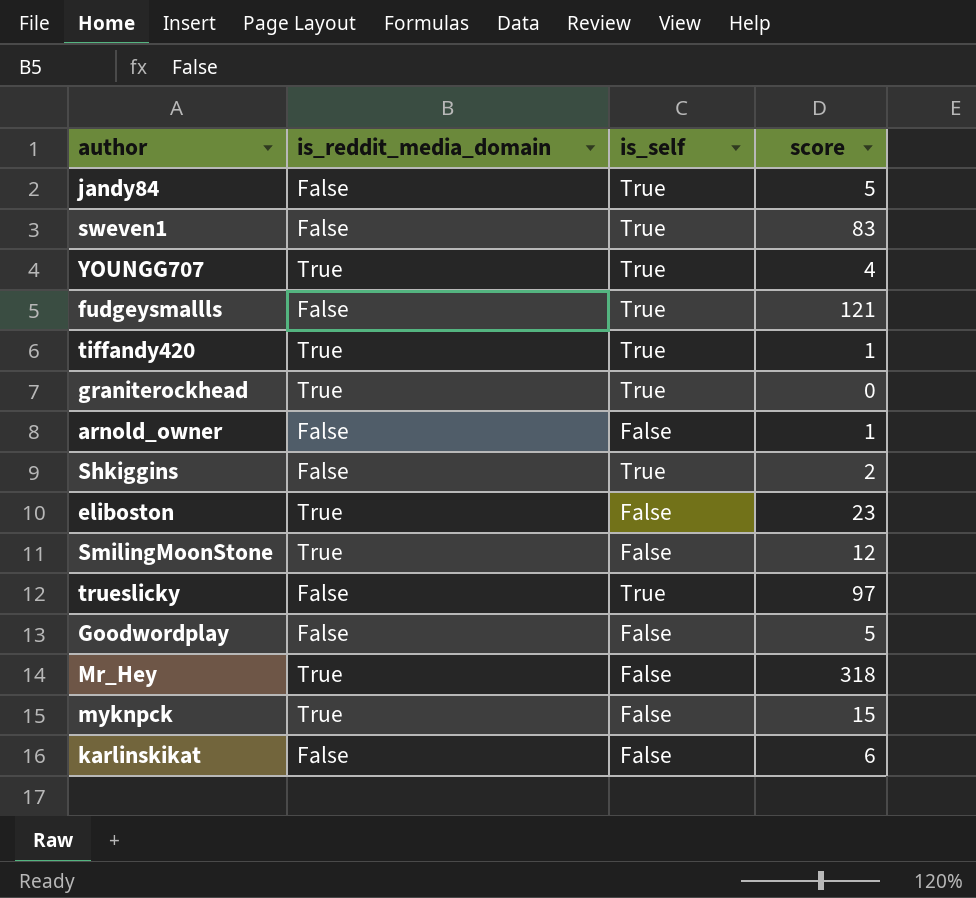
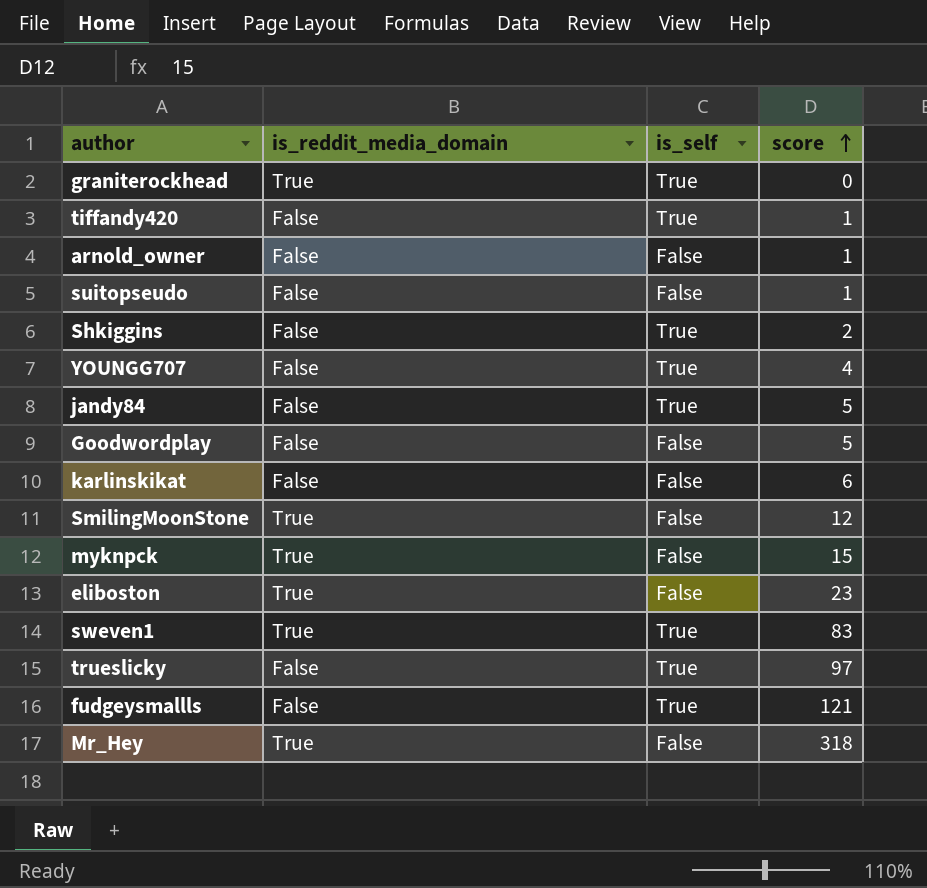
row order: none -> score ascending
tiffandy420 | is_reddit_media_domain: True -> False
row suitopseudo: none -> False | False | 1
YOUNGG707 | is_reddit_media_domain: True -> False
sweven1 | is_reddit_media_domain: False -> True

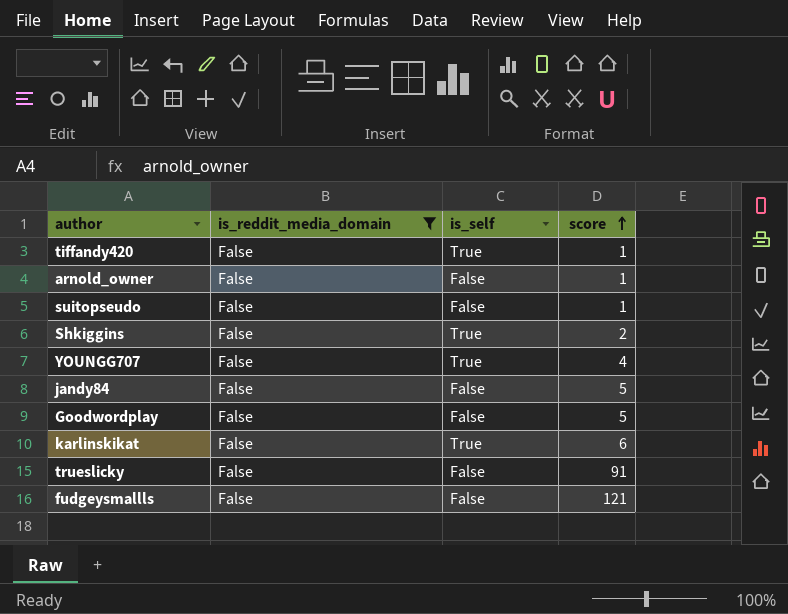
filter: none -> is_reddit_media_domain = False
jandy84 | is_self: True -> False
karlinskikat | is_self: False -> True
trueslicky | is_self: True -> False
trueslicky | score: 97 -> 91
fudgeysmallls | is_self: True -> False

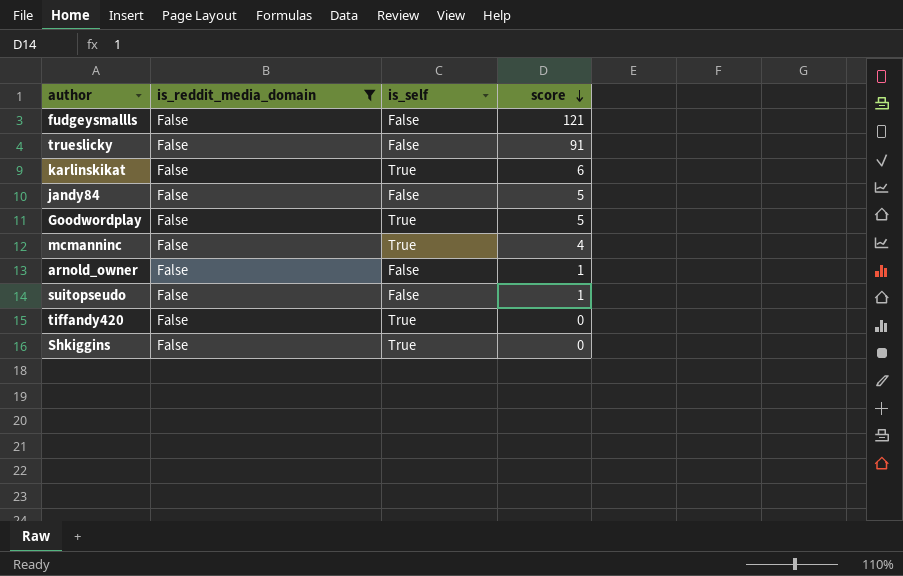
row order: score ascending -> score descending
row YOUNGG707: False | True | 4 -> none
Goodwordplay | is_self: False -> True
row mcmanninc: none -> False | True | 4
tiffandy420 | score: 1 -> 0
Shkiggins | score: 2 -> 0

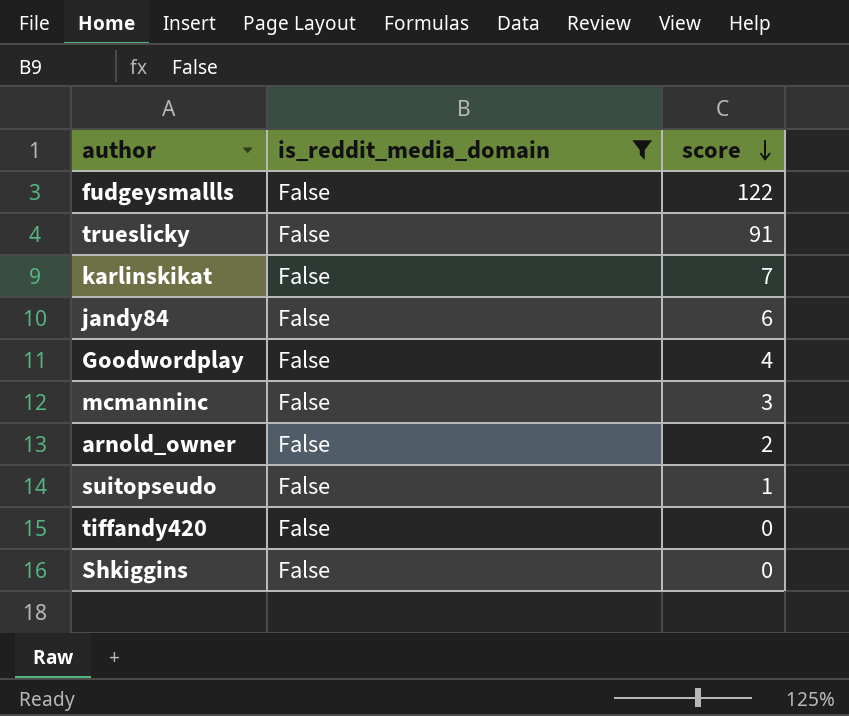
column is_self | position: 3 -> none
fudgeysmallls | score: 121 -> 122
karlinskikat | score: 6 -> 7
jandy84 | score: 5 -> 6
Goodwordplay | score: 5 -> 4
mcmanninc | score: 4 -> 3
arnold_owner | score: 1 -> 2

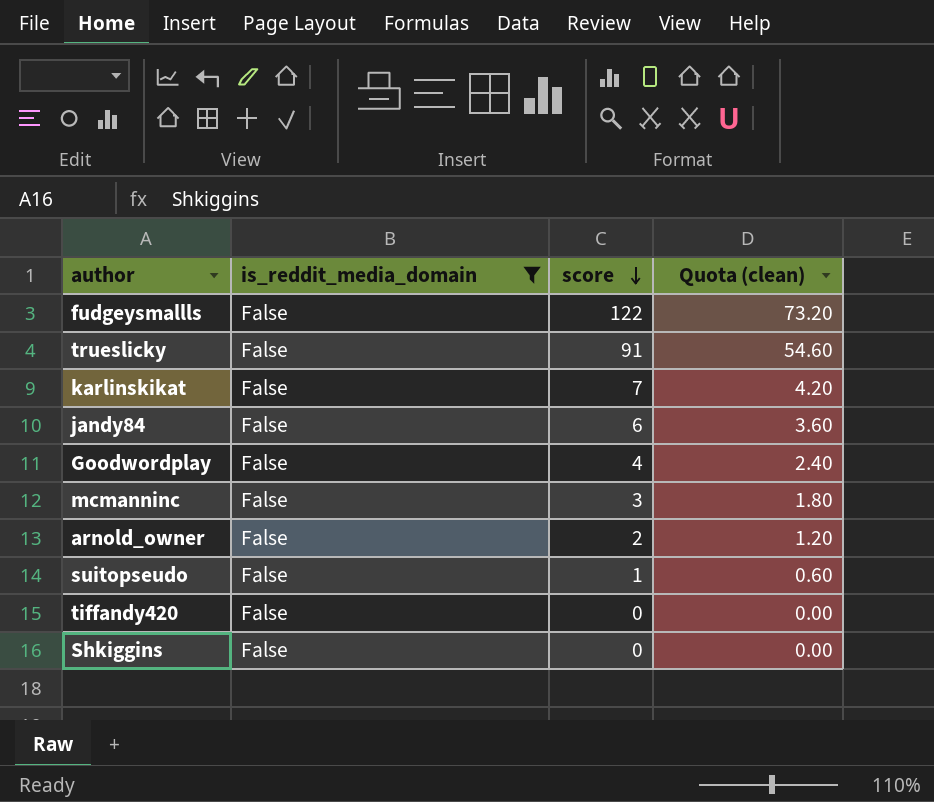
column Quota (clean) | formula: none -> [score] * 0.6

